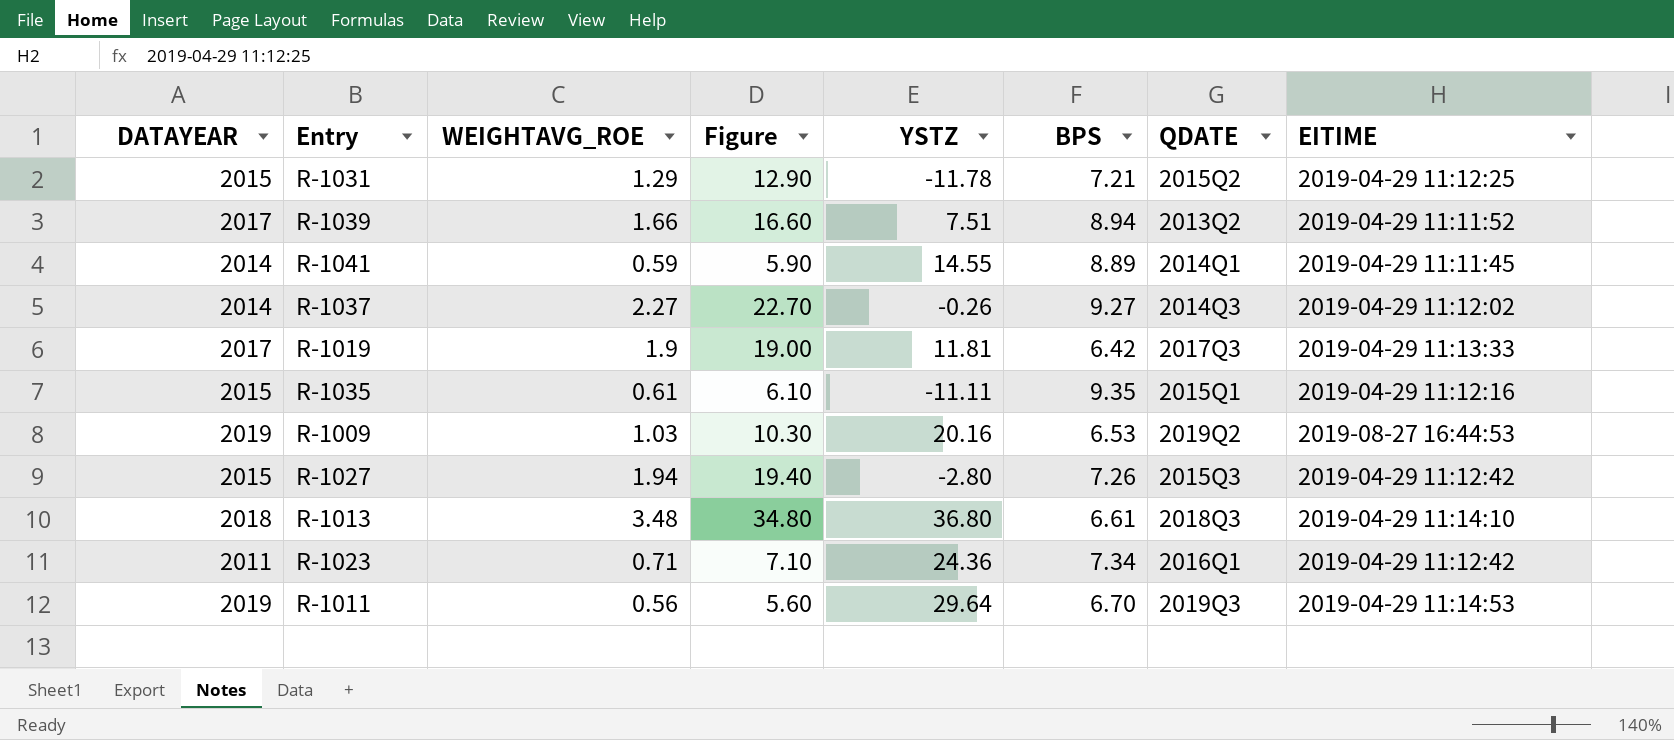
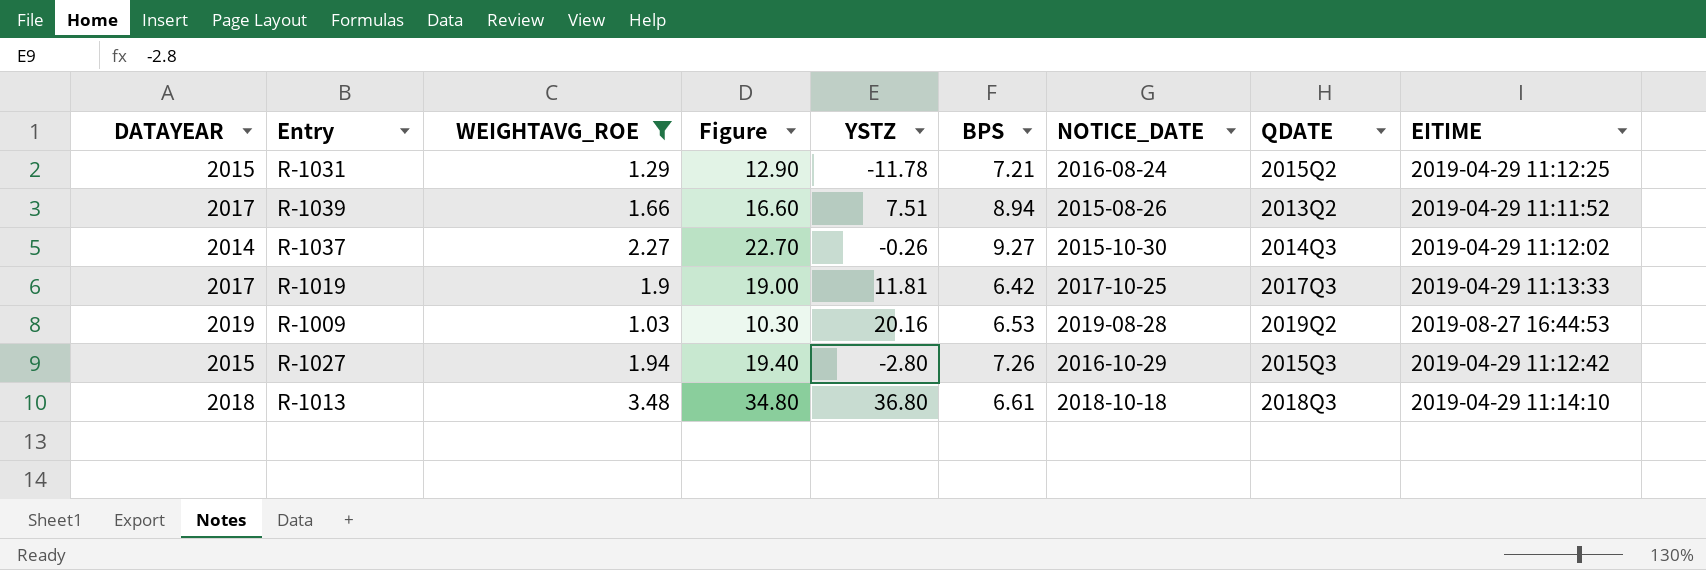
filter: none -> WEIGHTAVG_ROE >= 1.03
column NOTICE_DATE | position: none -> 7

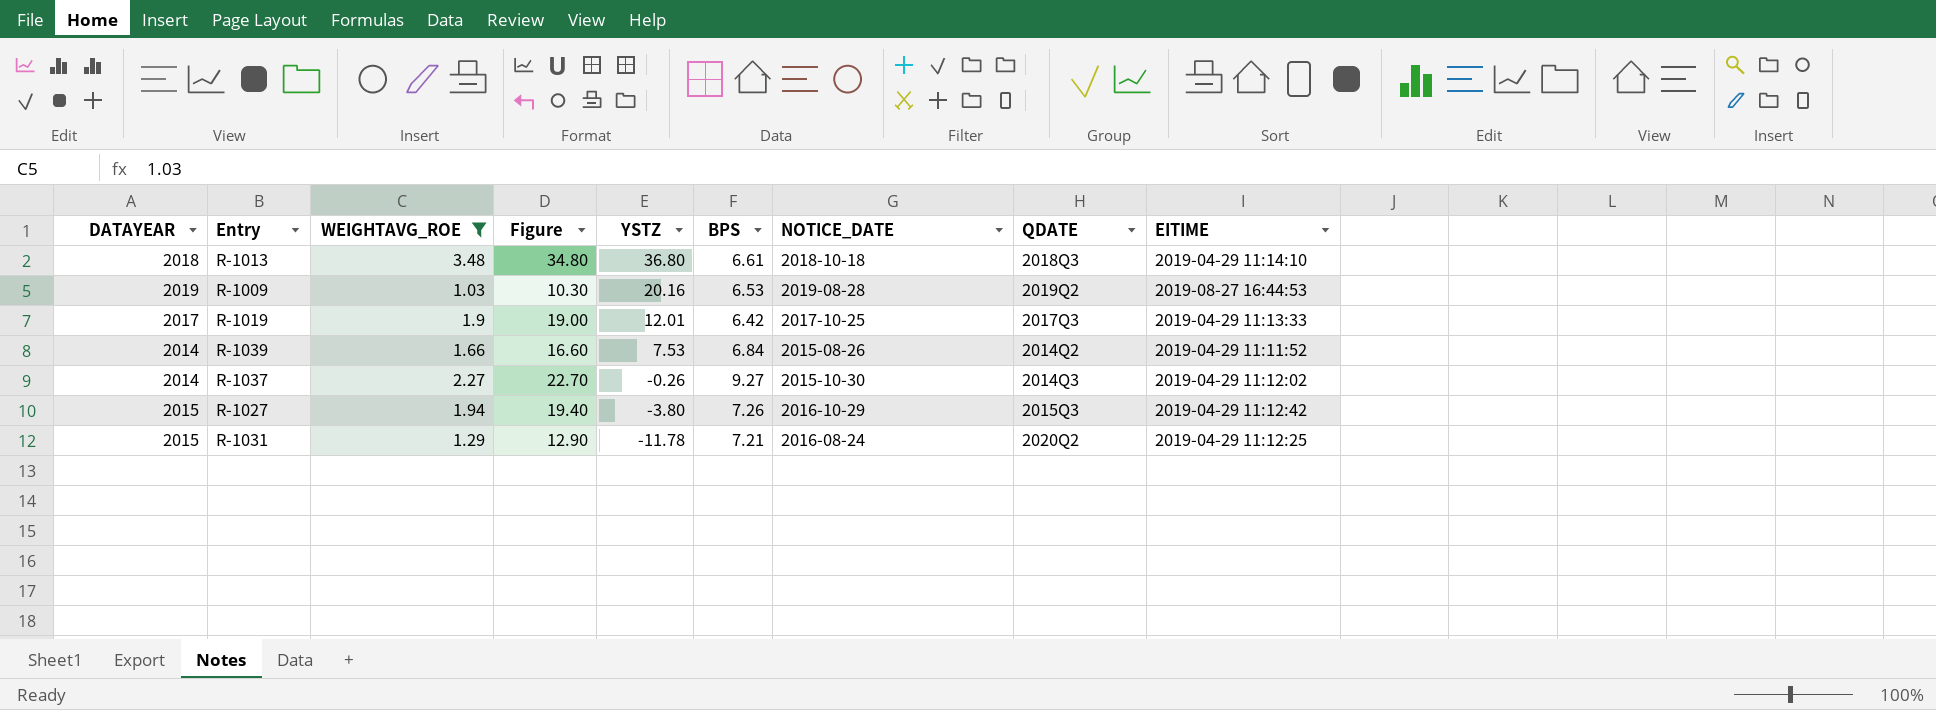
row order: none -> YSTZ descending
R-1019 | YSTZ: 11.81 -> 12.01
R-1039 | DATAYEAR: 2017 -> 2014
R-1039 | YSTZ: 7.51 -> 7.53
R-1039 | BPS: 8.94 -> 6.84
R-1039 | QDATE: 2013Q2 -> 2014Q2
R-1027 | YSTZ: -2.80 -> -3.80
R-1031 | QDATE: 2015Q2 -> 2020Q2

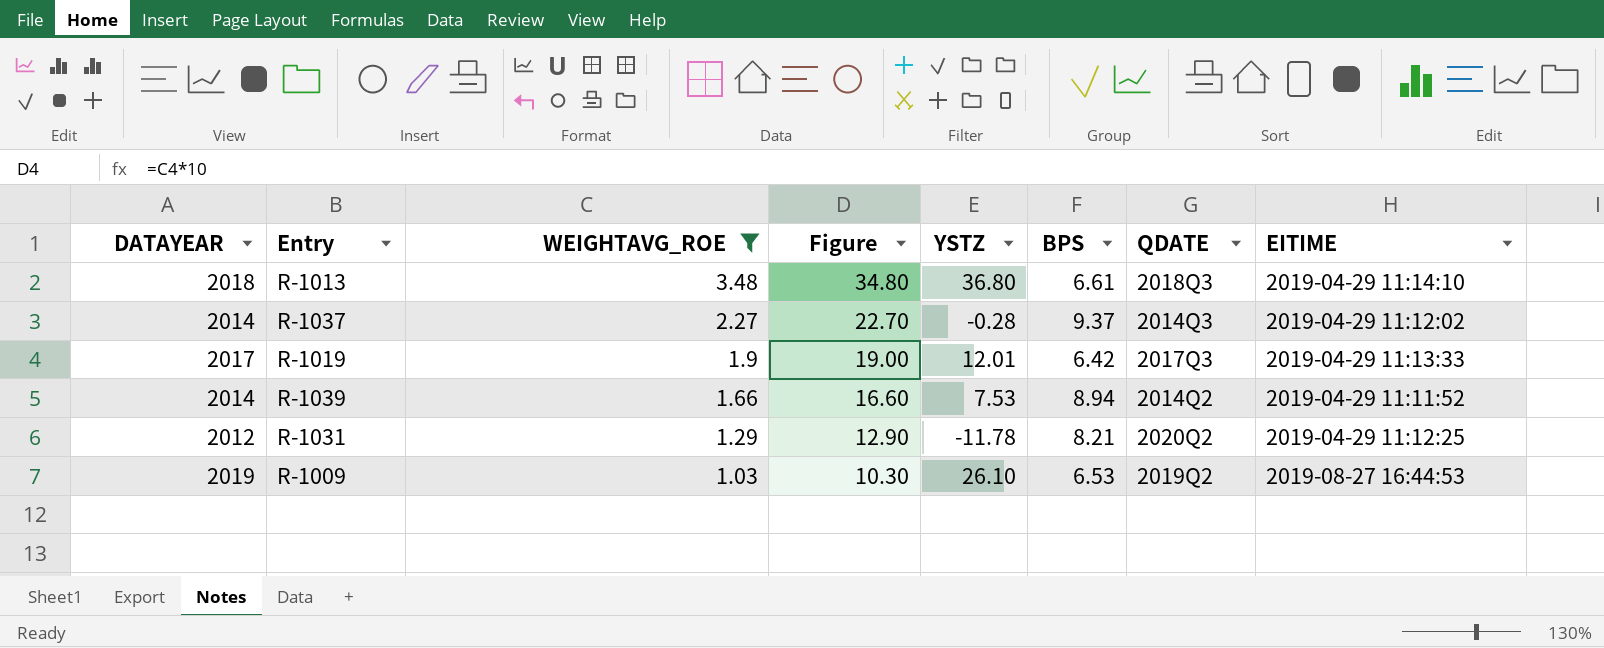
row order: YSTZ descending -> WEIGHTAVG_ROE descending
column NOTICE_DATE | position: 7 -> none
row R-1027: 2015 | 1.94 | 19.40 | -3.80 | 7.26 | 2016-10-29 | 2015Q3 | 2019-04-29 11:12:42 -> none
R-1037 | YSTZ: -0.26 -> -0.28
R-1037 | BPS: 9.27 -> 9.37
R-1039 | BPS: 6.84 -> 8.94
R-1031 | DATAYEAR: 2015 -> 2012
R-1031 | BPS: 7.21 -> 8.21
R-1009 | YSTZ: 20.16 -> 26.10

